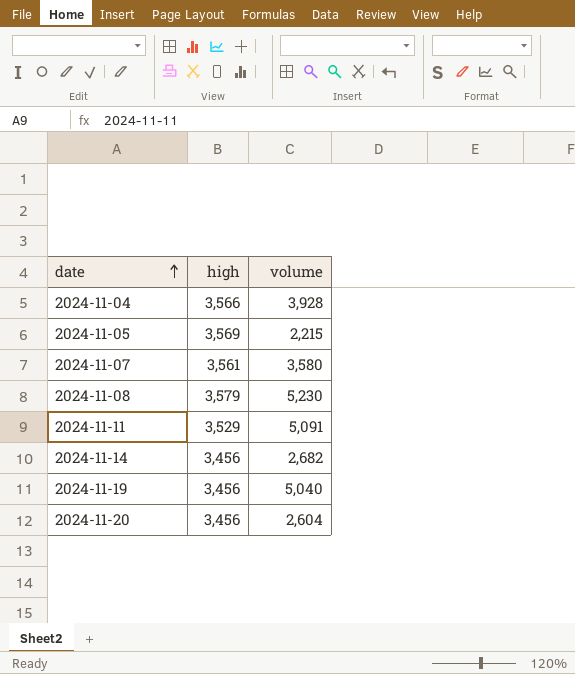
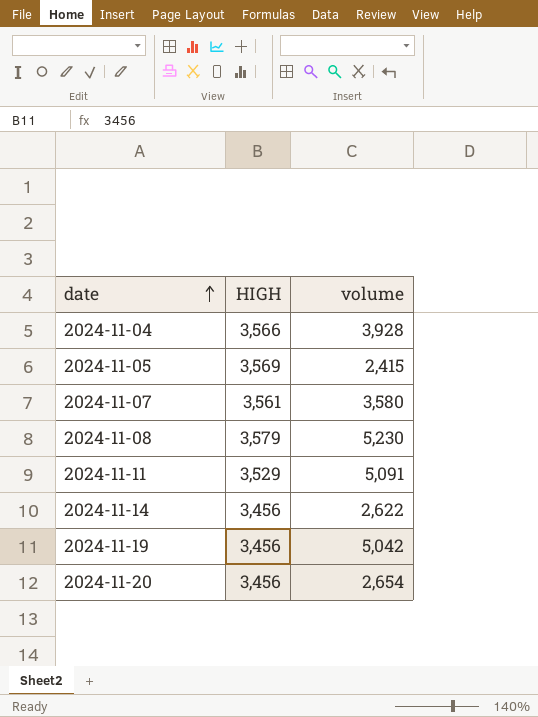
column name: high -> HIGH
2024-11-05 | volume: 2,215 -> 2,415
2024-11-14 | volume: 2,682 -> 2,622
2024-11-19 | volume: 5,040 -> 5,042
2024-11-20 | volume: 2,604 -> 2,654

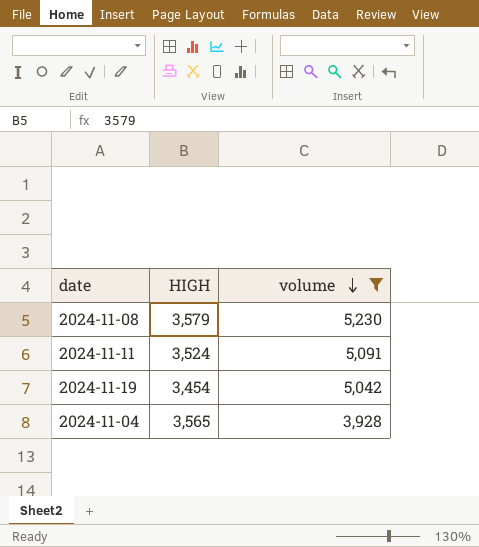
filter: none -> volume >= 3,928
row order: date ascending -> volume descending
2024-11-11 | HIGH: 3,529 -> 3,524
2024-11-19 | HIGH: 3,456 -> 3,454
2024-11-04 | HIGH: 3,566 -> 3,565

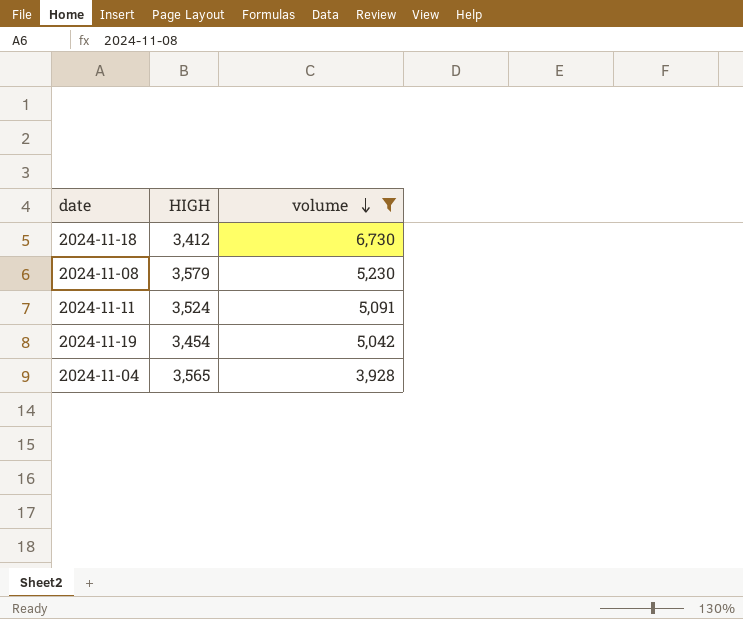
row 2024-11-18: none -> 3,412 | 6,730

